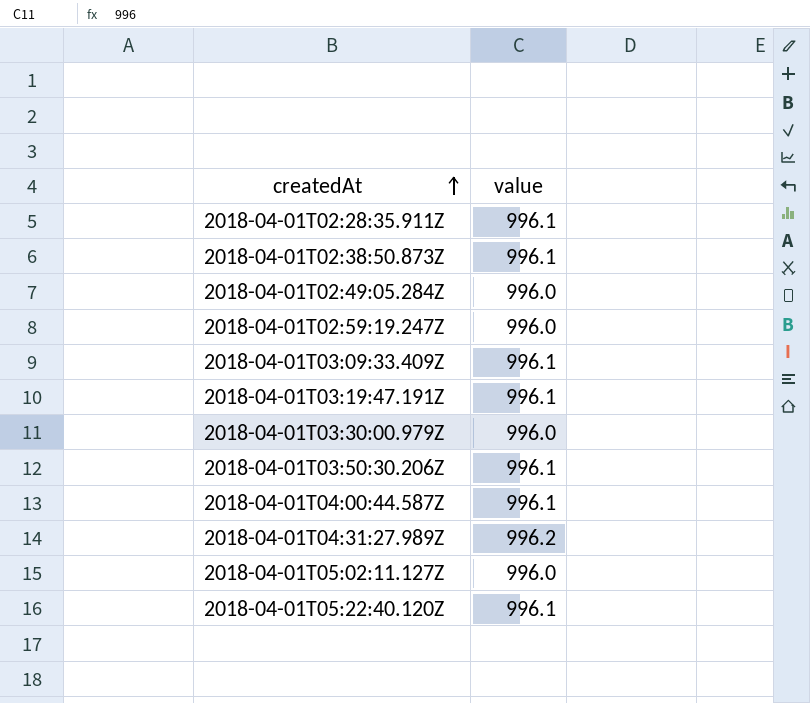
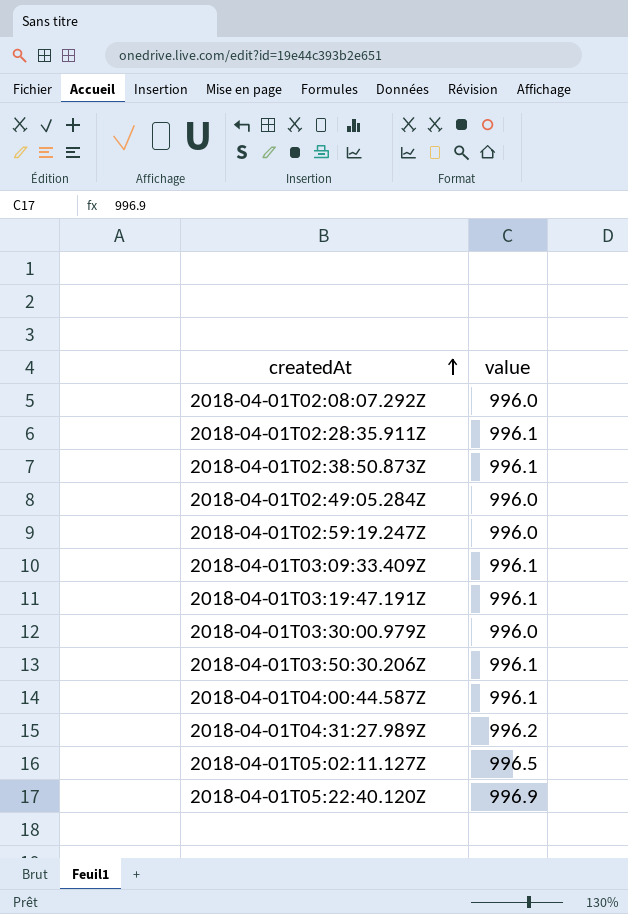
row 2018-04-01T02:08:07.292Z: none -> 996.0
2018-04-01T05:02:11.127Z | value: 996.0 -> 996.5
2018-04-01T05:22:40.120Z | value: 996.1 -> 996.9

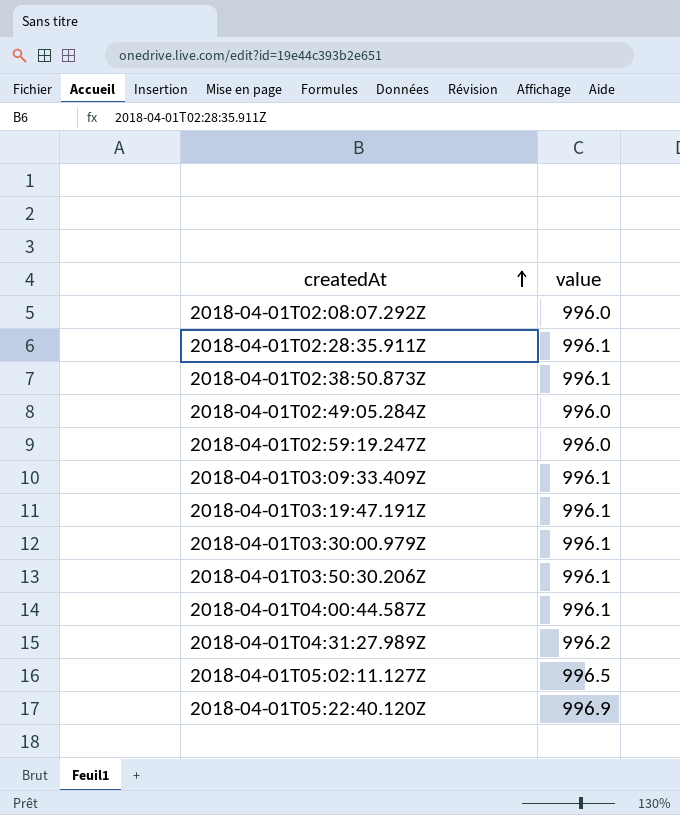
2018-04-01T03:30:00.979Z | value: 996.0 -> 996.1

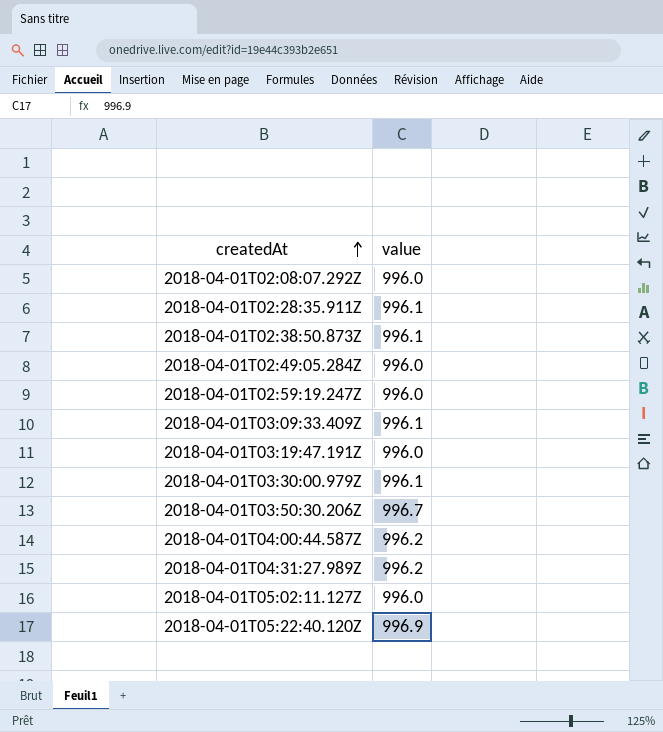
2018-04-01T03:19:47.191Z | value: 996.1 -> 996.0
2018-04-01T03:50:30.206Z | value: 996.1 -> 996.7
2018-04-01T04:00:44.587Z | value: 996.1 -> 996.2
2018-04-01T05:02:11.127Z | value: 996.5 -> 996.0

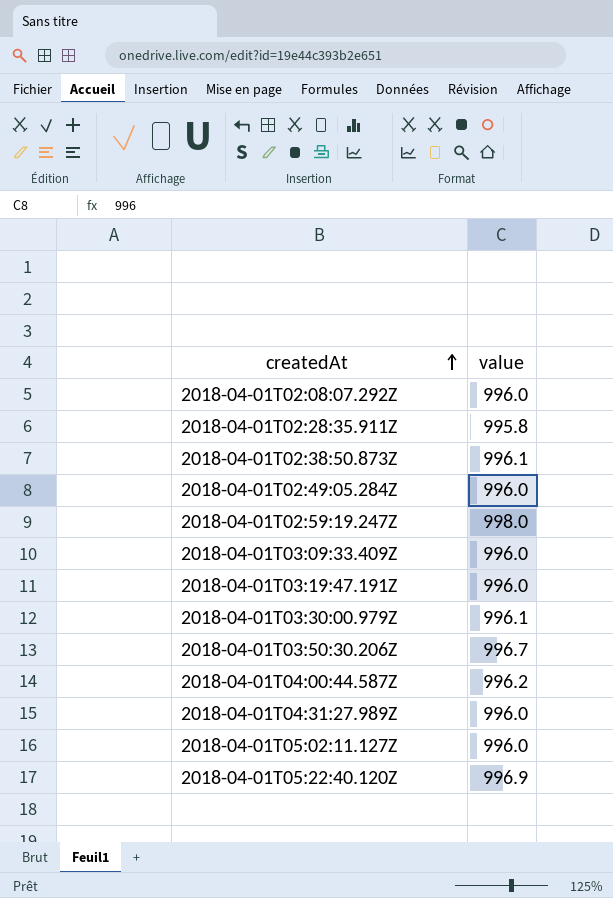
2018-04-01T02:28:35.911Z | value: 996.1 -> 995.8
2018-04-01T02:59:19.247Z | value: 996.0 -> 998.0
2018-04-01T03:09:33.409Z | value: 996.1 -> 996.0
2018-04-01T04:31:27.989Z | value: 996.2 -> 996.0

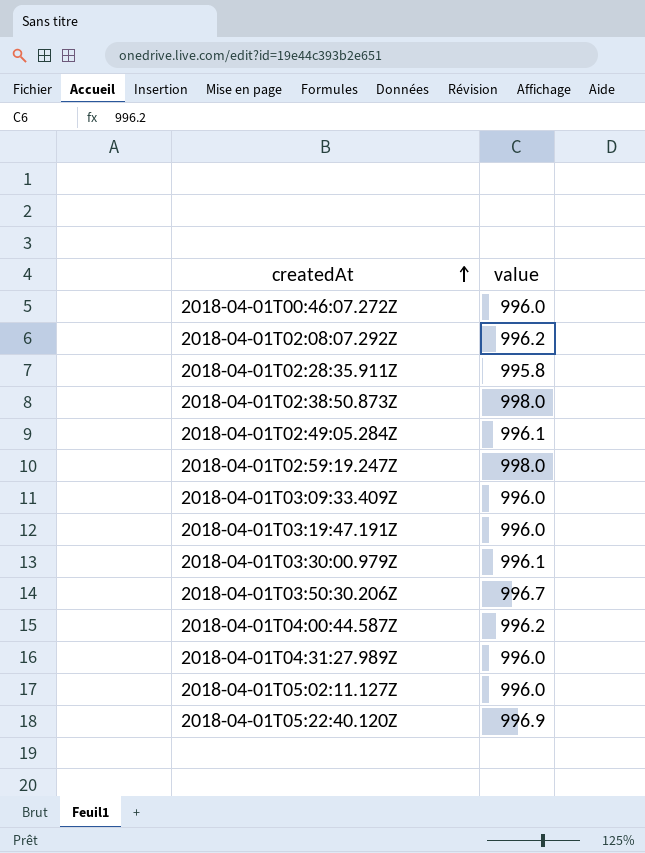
row 2018-04-01T00:46:07.272Z: none -> 996.0
2018-04-01T02:08:07.292Z | value: 996.0 -> 996.2
2018-04-01T02:38:50.873Z | value: 996.1 -> 998.0
2018-04-01T02:49:05.284Z | value: 996.0 -> 996.1

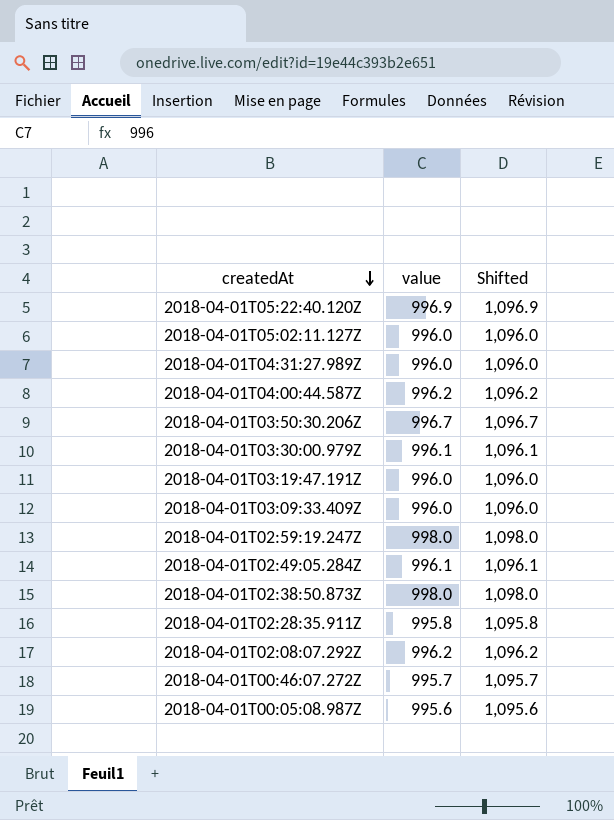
row order: createdAt ascending -> createdAt descending
column Shifted | formula: none -> [value] + 100
2018-04-01T00:46:07.272Z | value: 996.0 -> 995.7
row 2018-04-01T00:05:08.987Z: none -> 995.6 | 1,095.6

